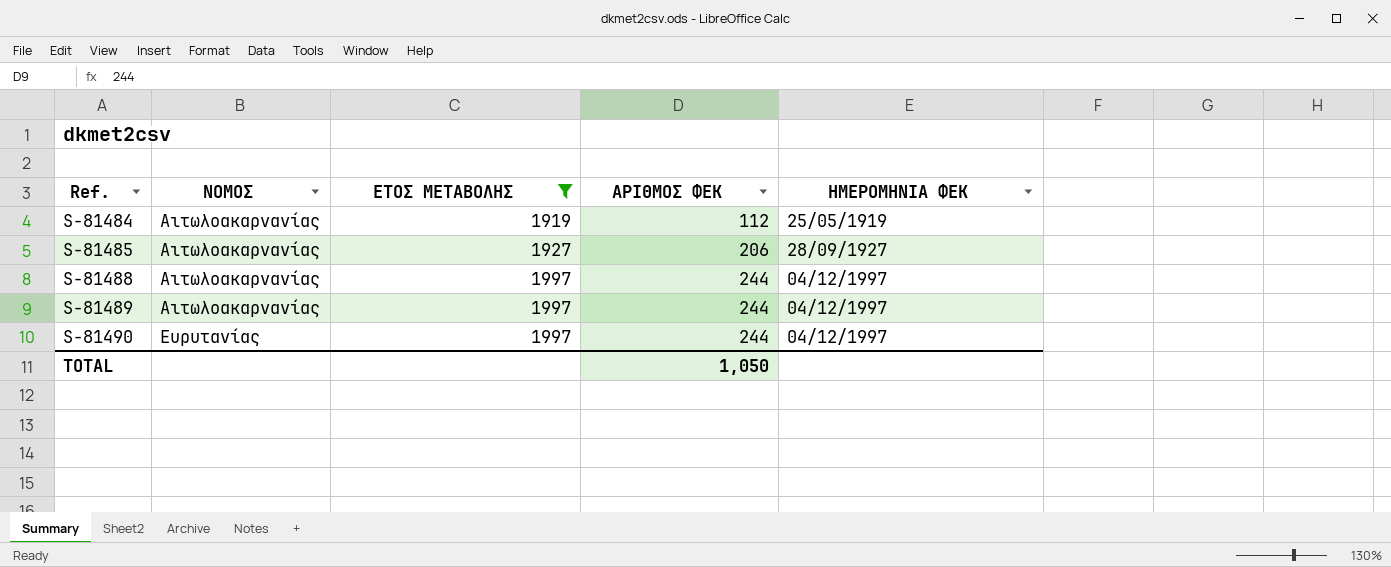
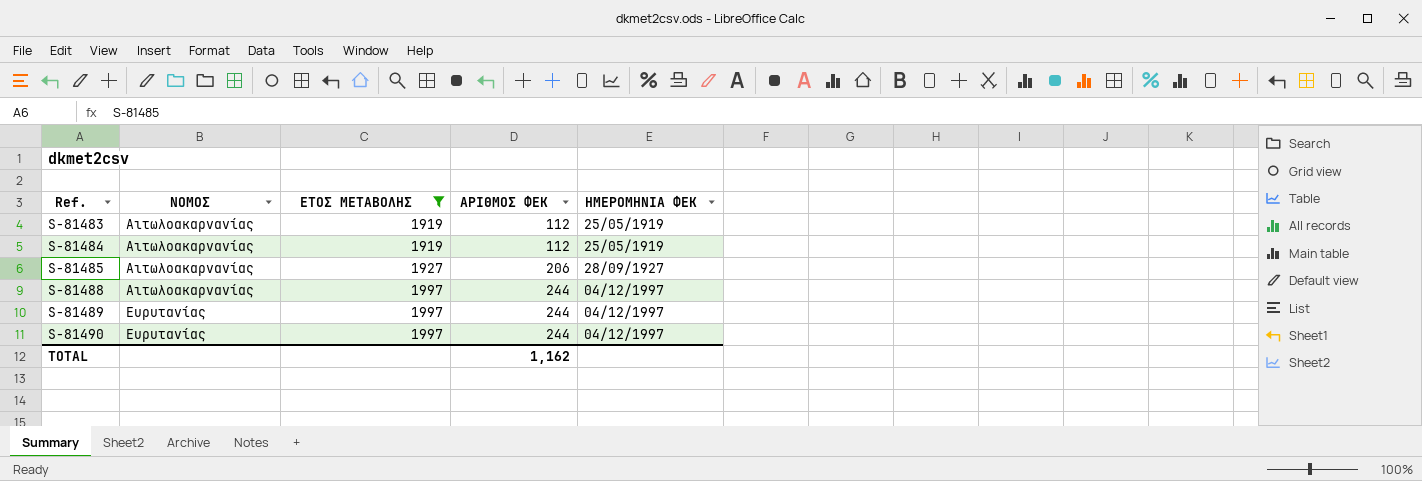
row S-81483: none -> Αιτωλοακαρνανίας | 1919 | 112 | 25/05/1919
S-81489 | ΝΟΜΟΣ: Αιτωλοακαρνανίας -> Ευρυτανίας
TOTAL | ΑΡΙΘΜΟΣ ΦΕΚ: 1,050 -> 1,162

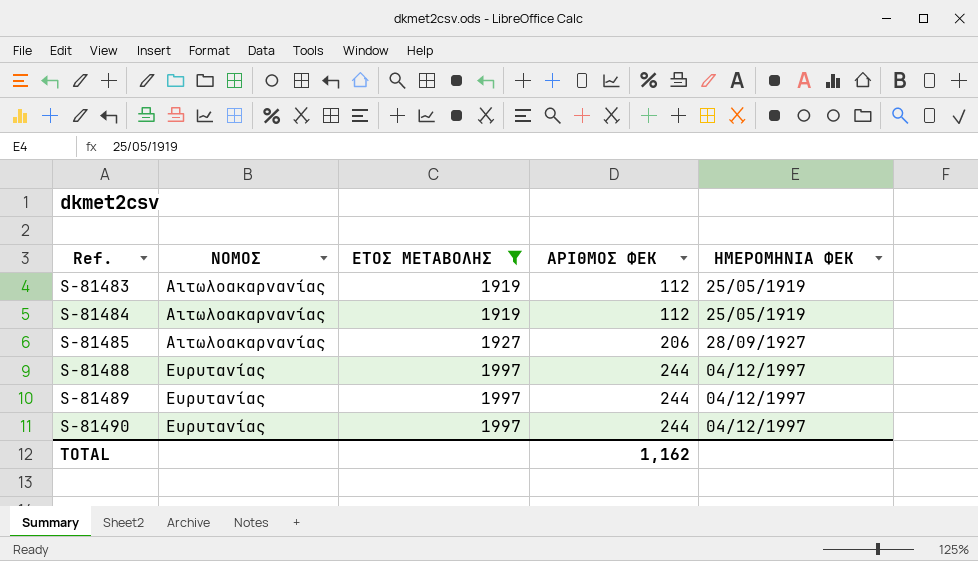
S-81488 | ΝΟΜΟΣ: Αιτωλοακαρνανίας -> Ευρυτανίας

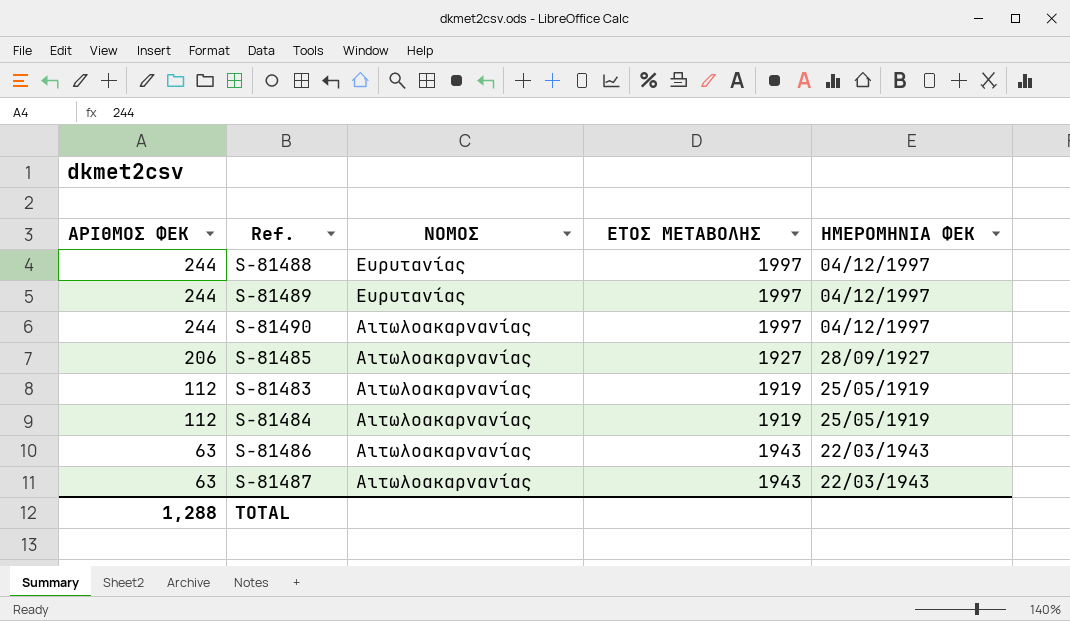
filter: ΕΤΟΣ ΜΕΤΑΒΟΛΗΣ != 1943 -> none
row order: Ref. ascending -> ΑΡΙΘΜΟΣ ΦΕΚ descending
column ΑΡΙΘΜΟΣ ΦΕΚ | position: 4 -> 1
S-81490 | ΝΟΜΟΣ: Ευρυτανίας -> Αιτωλοακαρνανίας
TOTAL | ΑΡΙΘΜΟΣ ΦΕΚ: 1,162 -> 1,288

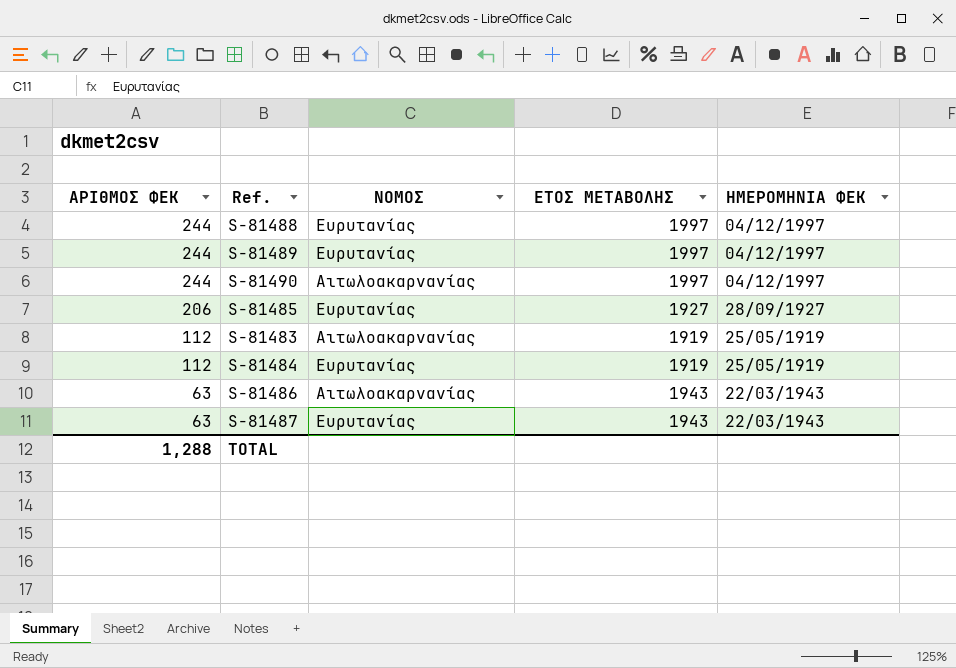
S-81485 | ΝΟΜΟΣ: Αιτωλοακαρνανίας -> Ευρυτανίας
S-81484 | ΝΟΜΟΣ: Αιτωλοακαρνανίας -> Ευρυτανίας
S-81487 | ΝΟΜΟΣ: Αιτωλοακαρνανίας -> Ευρυτανίας

